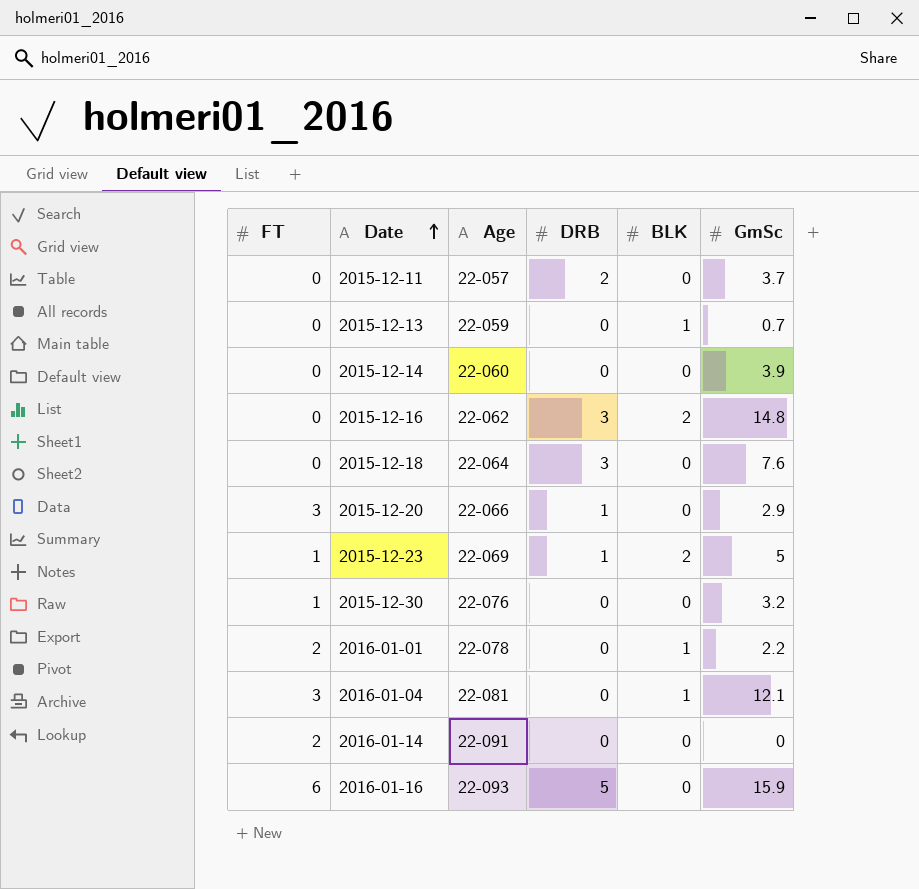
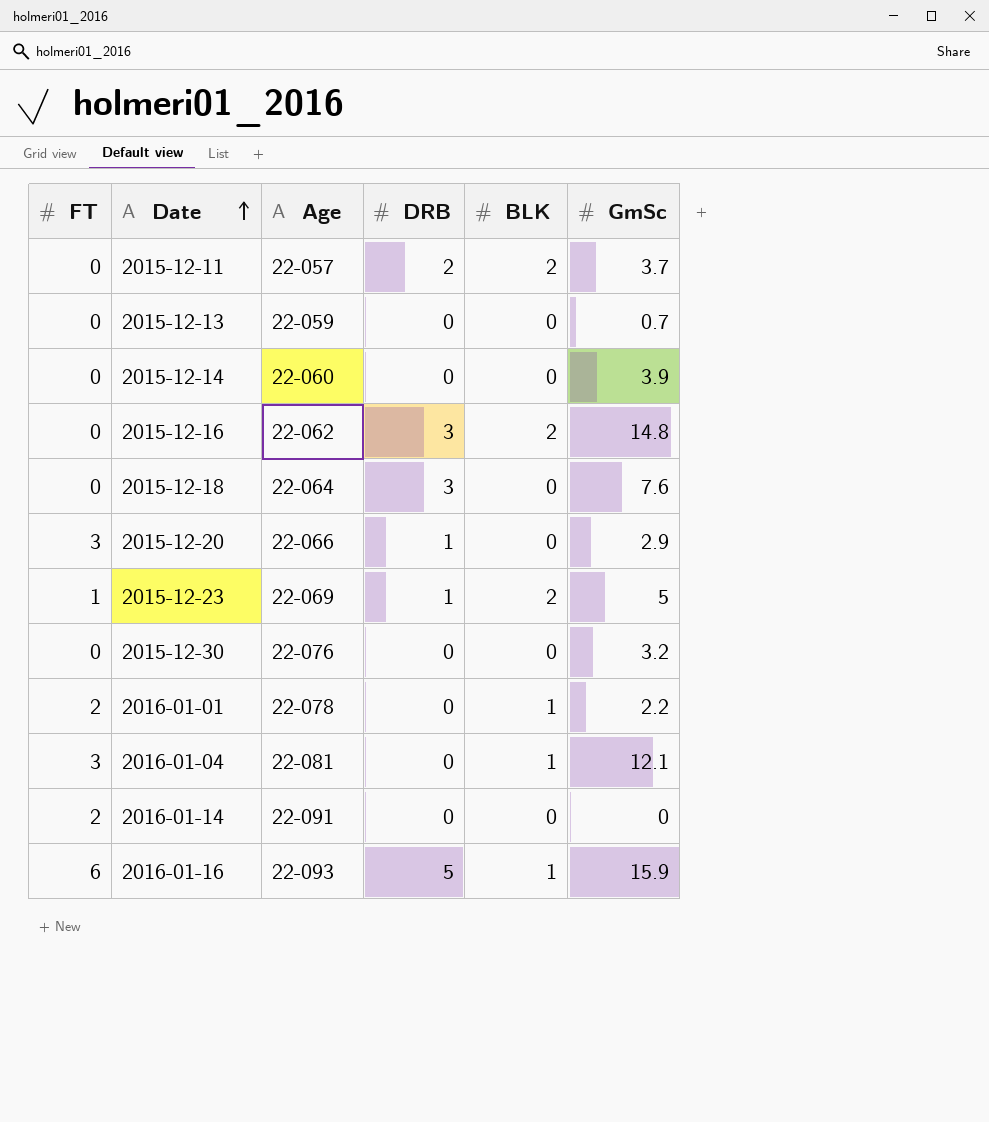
2015-12-11 | BLK: 0 -> 2
2015-12-13 | BLK: 1 -> 0
2015-12-30 | FT: 1 -> 0
2016-01-16 | BLK: 0 -> 1

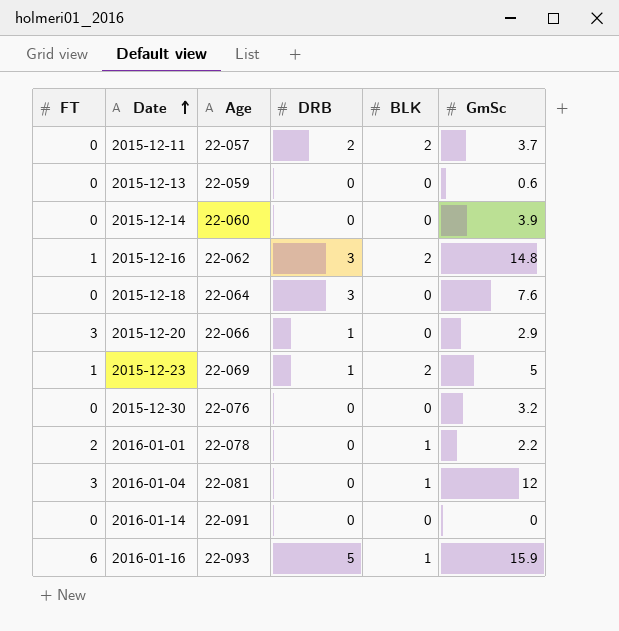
2015-12-13 | GmSc: 0.7 -> 0.6
2015-12-16 | FT: 0 -> 1
2016-01-04 | GmSc: 12.1 -> 12
2016-01-14 | FT: 2 -> 0

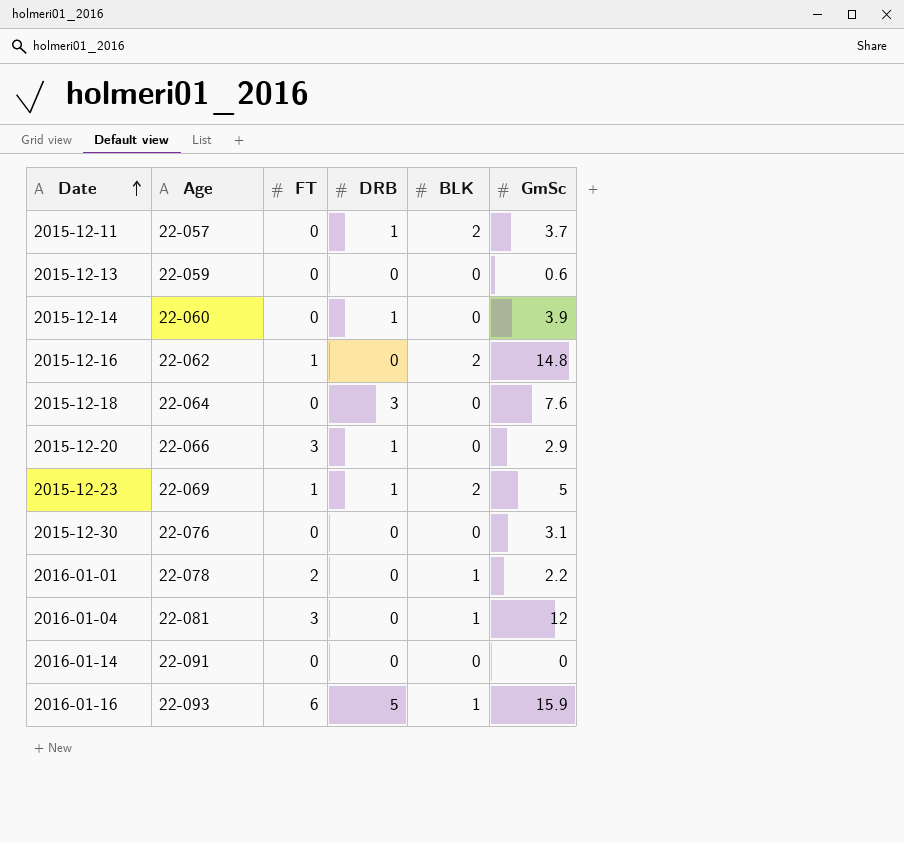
column FT | position: 1 -> 3
2015-12-11 | DRB: 2 -> 1
2015-12-14 | DRB: 0 -> 1
2015-12-16 | DRB: 3 -> 0
2015-12-30 | GmSc: 3.2 -> 3.1

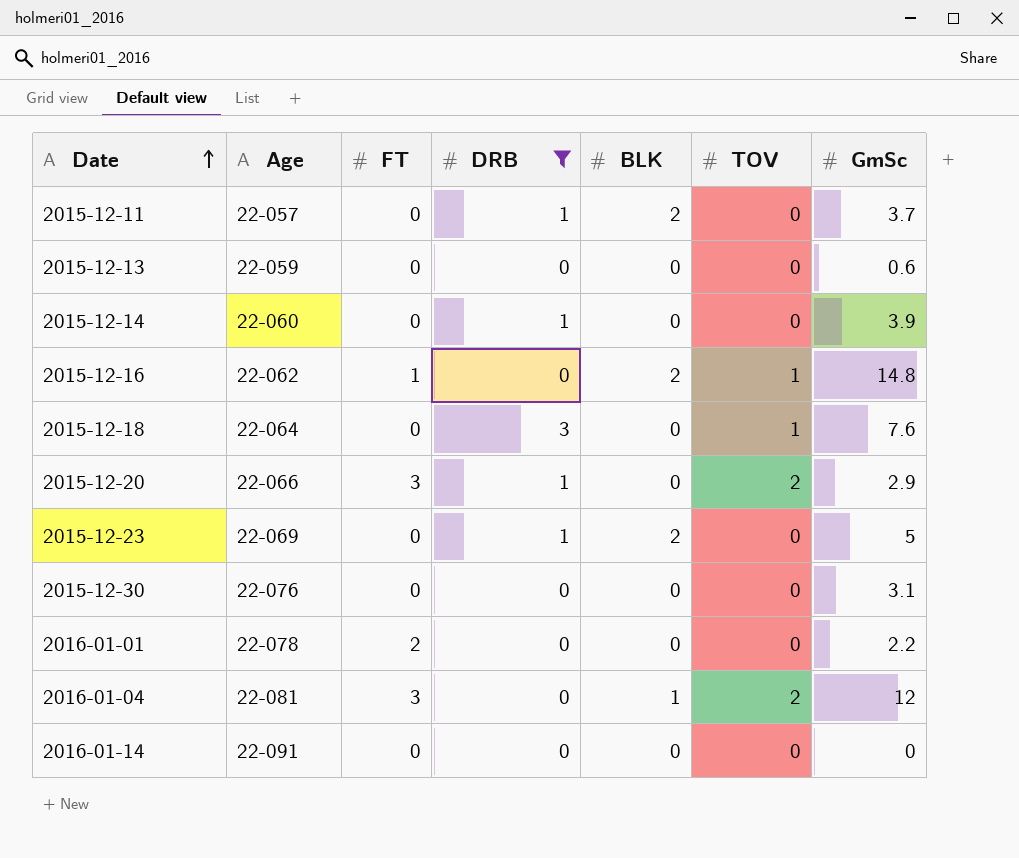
filter: none -> DRB != 5
column TOV | position: none -> 6
2015-12-23 | FT: 1 -> 0
2016-01-01 | BLK: 1 -> 0

